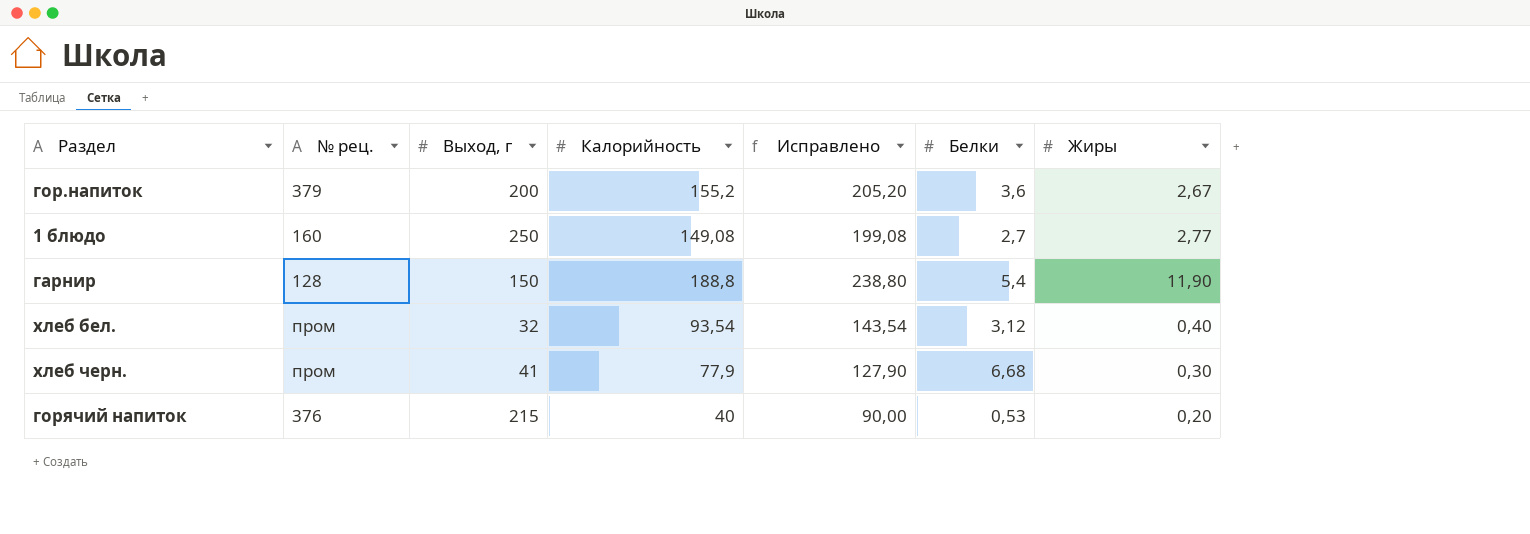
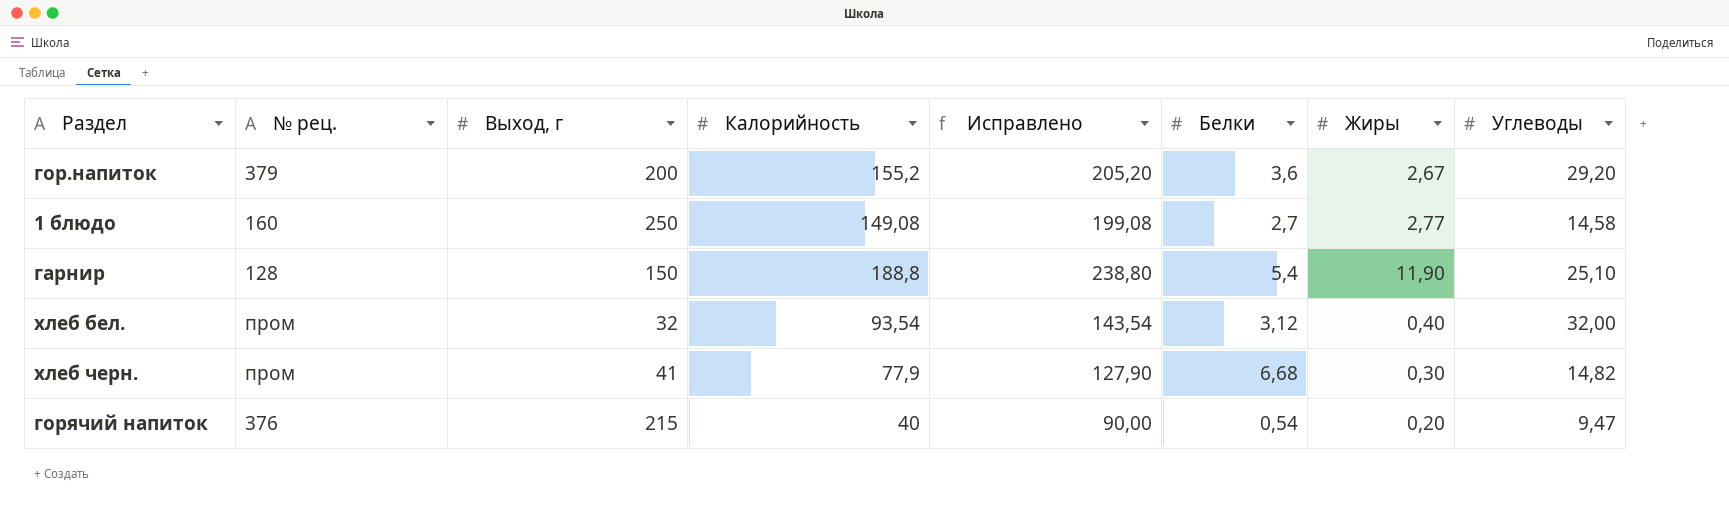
column Углеводы | position: none -> 8
горячий напиток | Белки: 0,53 -> 0,54

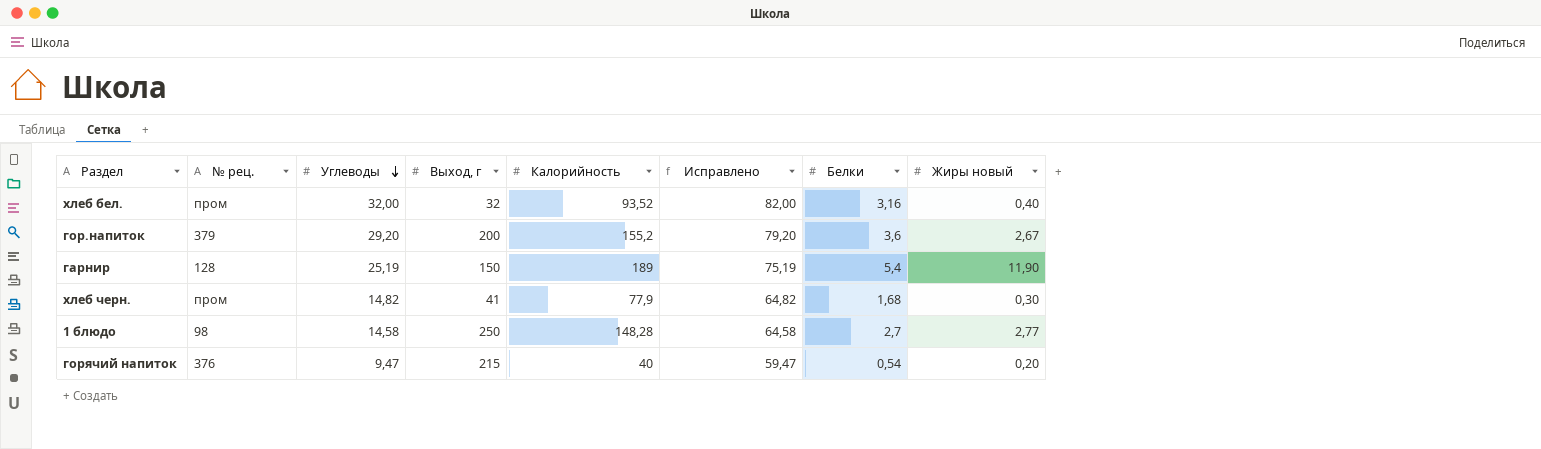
row order: none -> Углеводы descending
column Углеводы | position: 8 -> 3
column Исправлено | formula: [Калорийность] + 50 -> [Углеводы] + 50
column name: Жиры -> Жиры новый
хлеб бел. | Калорийность: 93,54 -> 93,52
хлеб бел. | Белки: 3,12 -> 3,16
гарнир | Углеводы: 25,10 -> 25,19
гарнир | Калорийность: 188,8 -> 189
хлеб черн. | Белки: 6,68 -> 1,68
1 блюдо | № рец.: 160 -> 98
1 блюдо | Калорийность: 149,08 -> 148,28

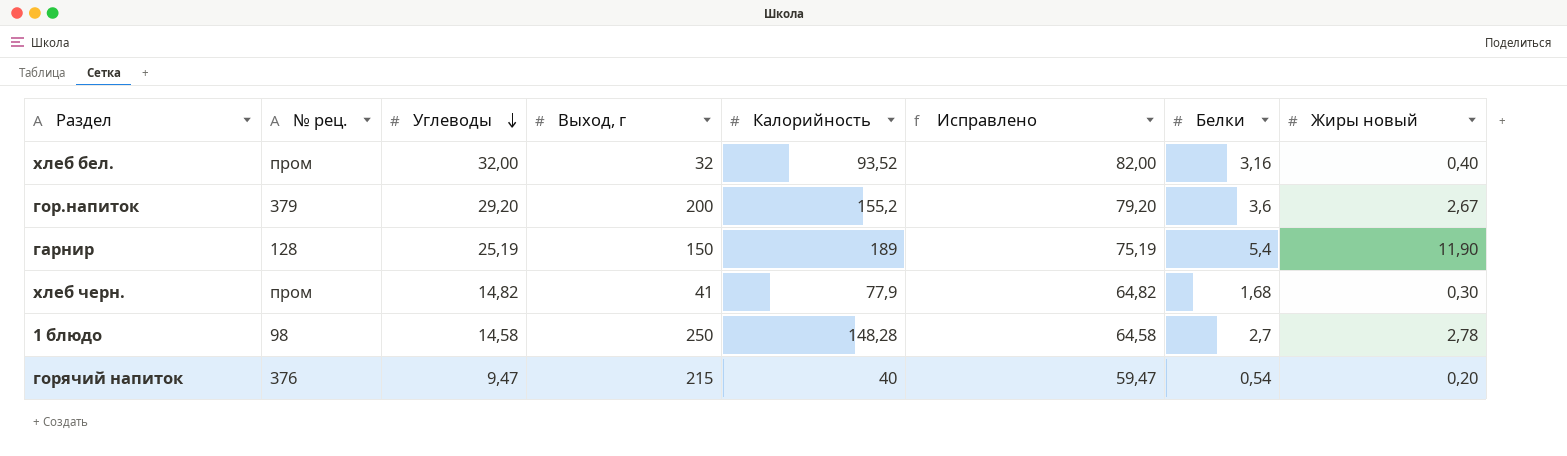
1 блюдо | Жиры новый: 2,77 -> 2,78

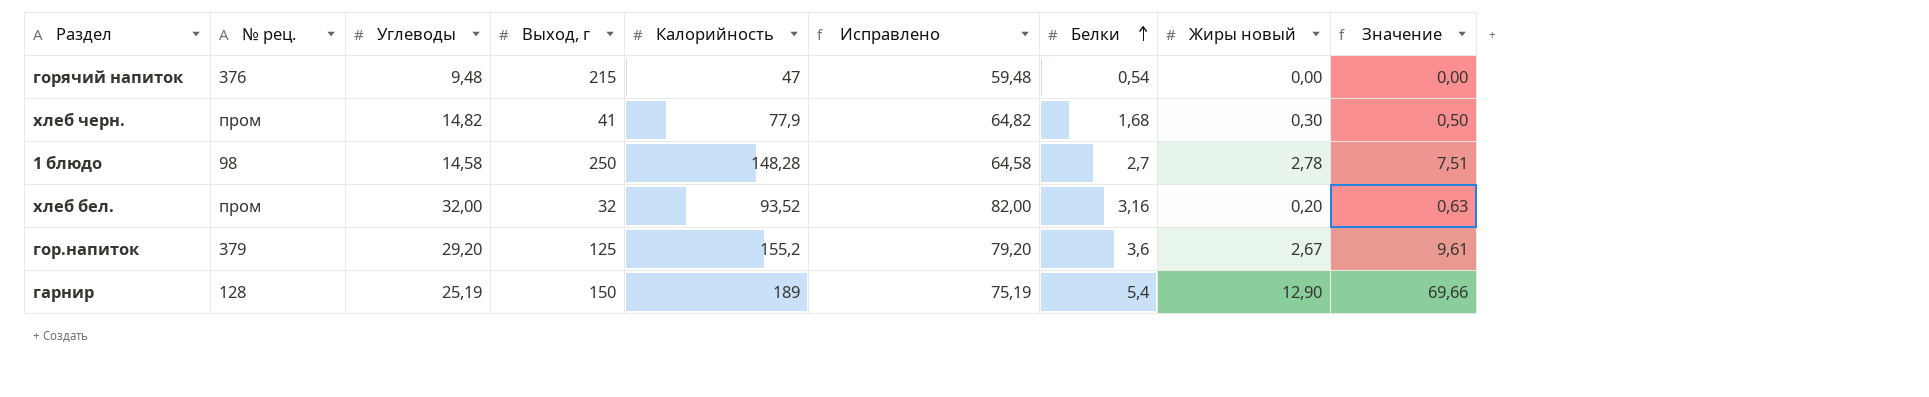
row order: Углеводы descending -> Белки ascending
column Значение | formula: none -> [Белки] * [Жиры новый]
горячий напиток | Углеводы: 9,47 -> 9,48
горячий напиток | Калорийность: 40 -> 47
горячий напиток | Исправлено: 59,47 -> 59,48
горячий напиток | Жиры новый: 0,20 -> 0,00
хлеб бел. | Жиры новый: 0,40 -> 0,20
гор.напиток | Выход, г: 200 -> 125
гарнир | Жиры новый: 11,90 -> 12,90

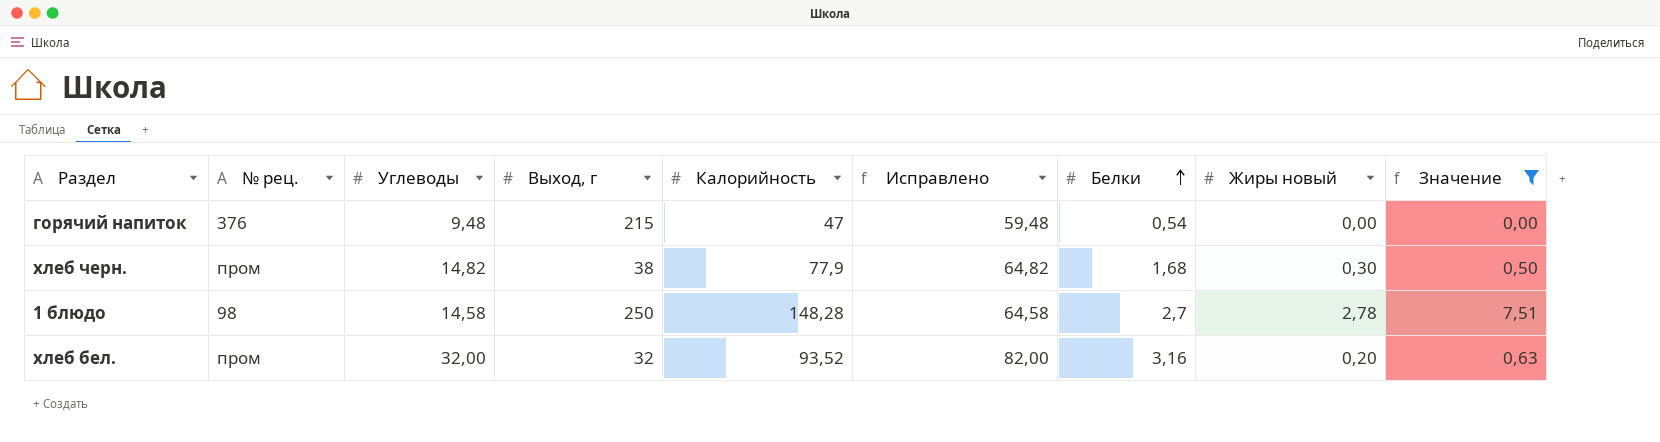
filter: none -> Значение <= 7,51
хлеб черн. | Выход, г: 41 -> 38

